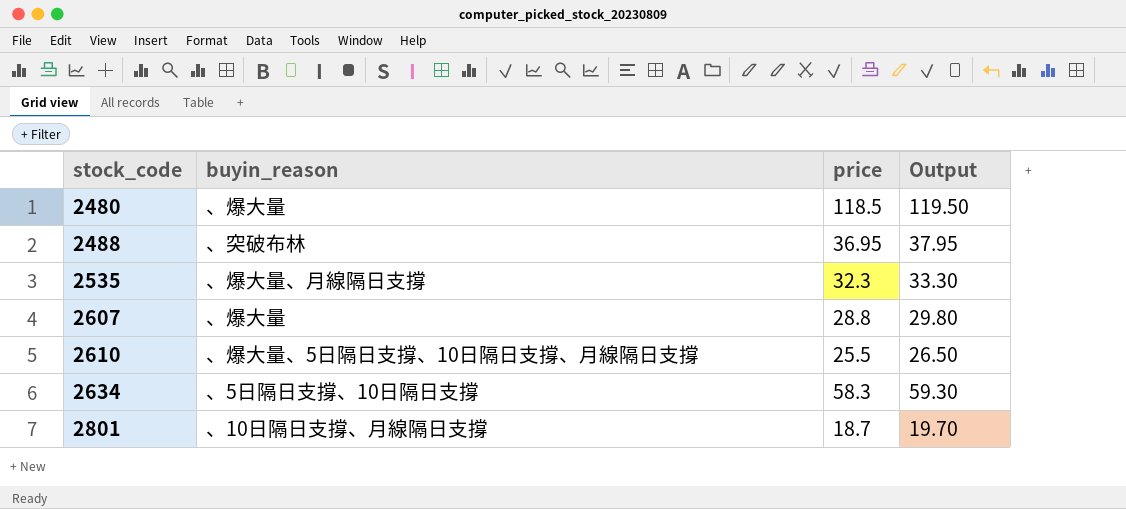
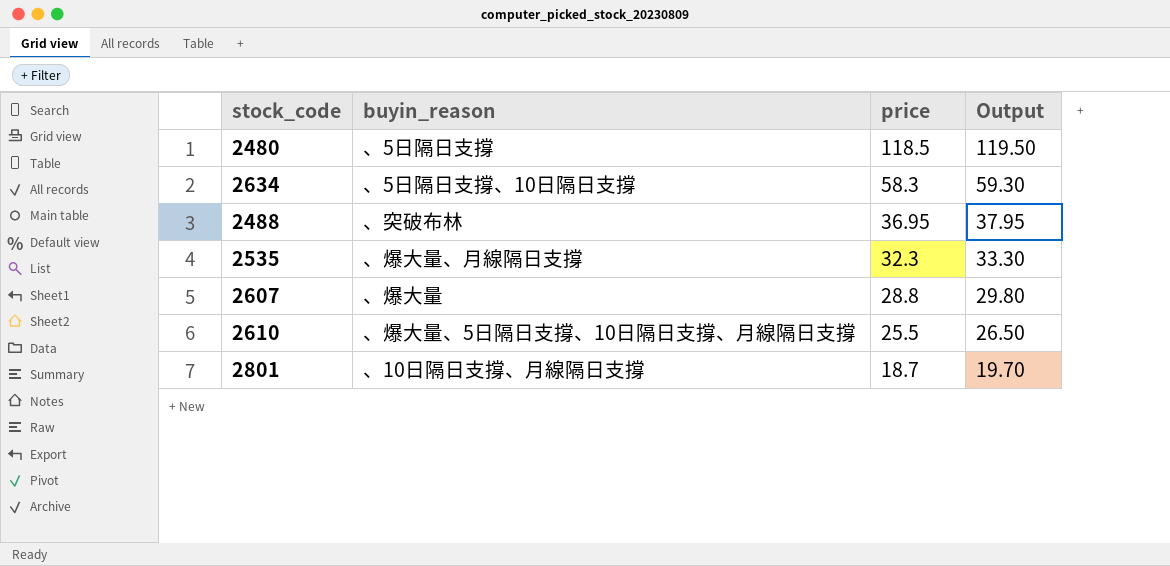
row order: stock_code ascending -> price descending
2480 | buyin_reason: 、爆大量 -> 、5日隔日支撐

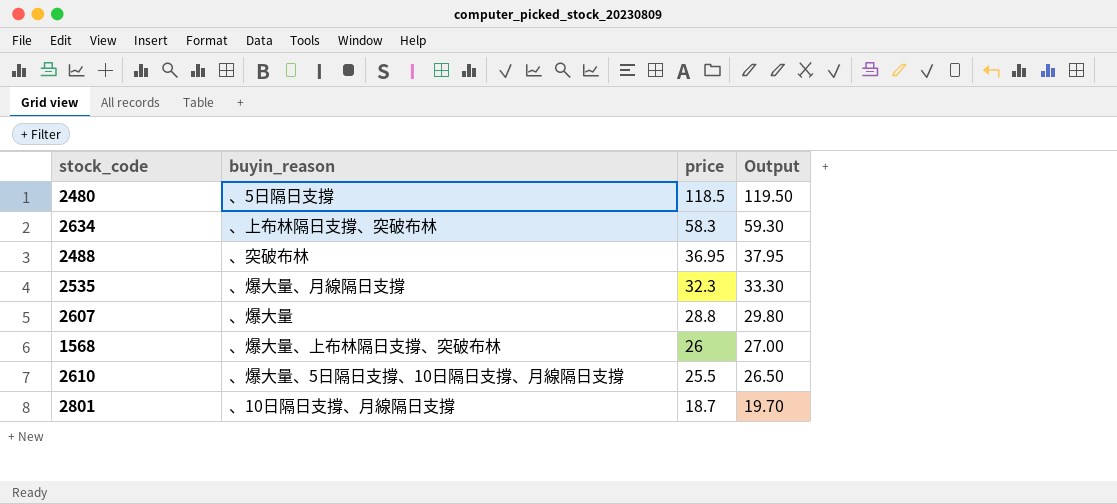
2634 | buyin_reason: 、5日隔日支撐、10日隔日支撐 -> 、上布林隔日支撐、突破布林
row 1568: none -> 、爆大量、上布林隔日支撐、突破布林 | 26 | 27.00

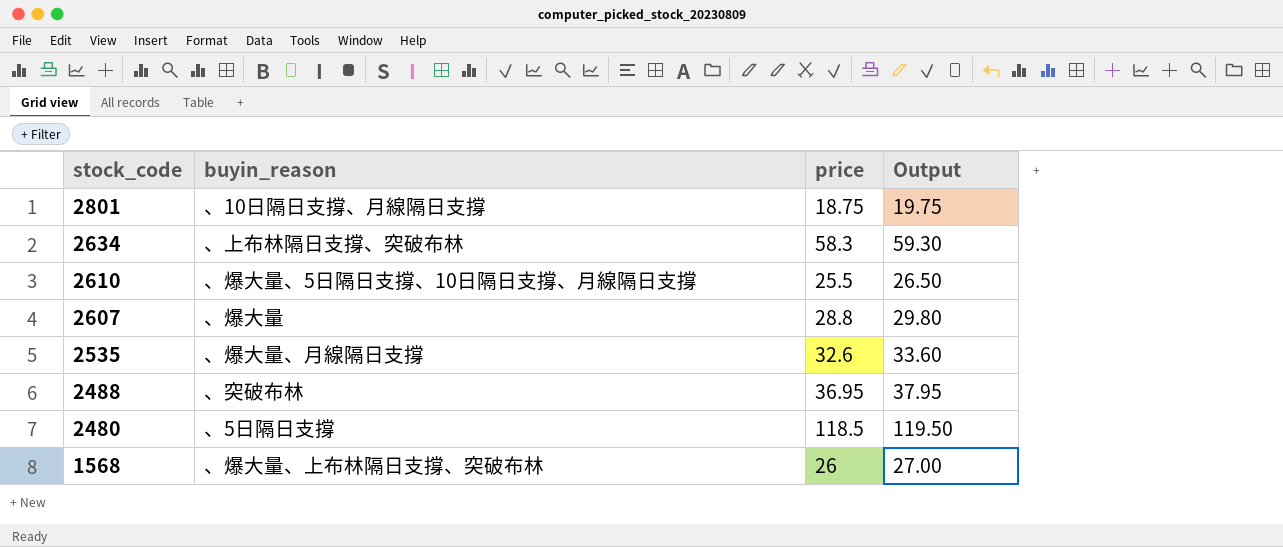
row order: price descending -> stock_code descending
2801 | price: 18.7 -> 18.75
2801 | Output: 19.70 -> 19.75
2535 | price: 32.3 -> 32.6
2535 | Output: 33.30 -> 33.60

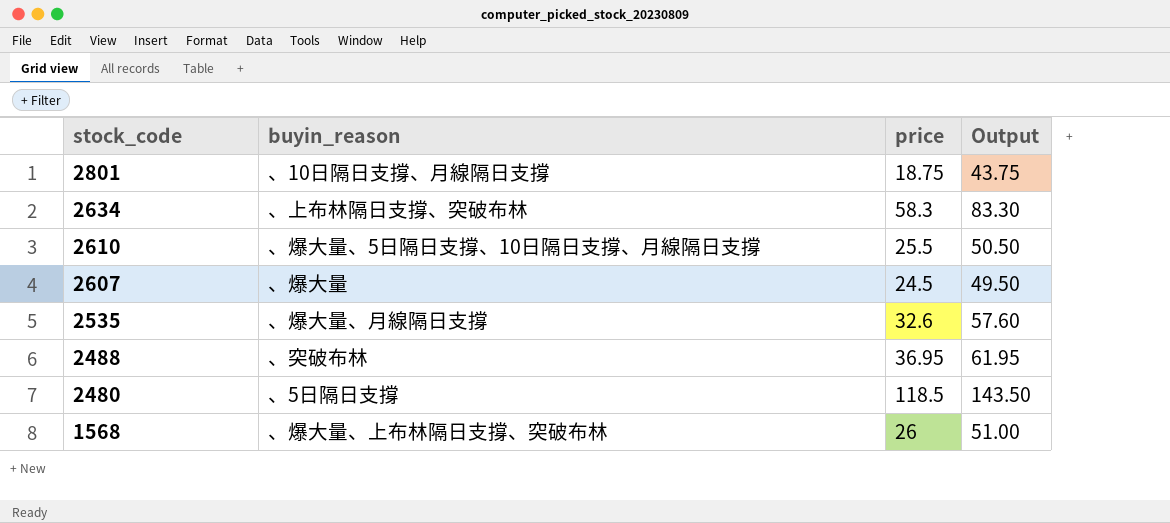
column Output | formula: [price] + 1 -> [price] + 25
2607 | price: 28.8 -> 24.5

